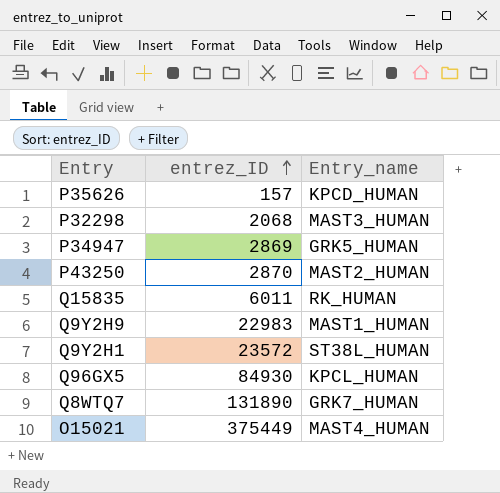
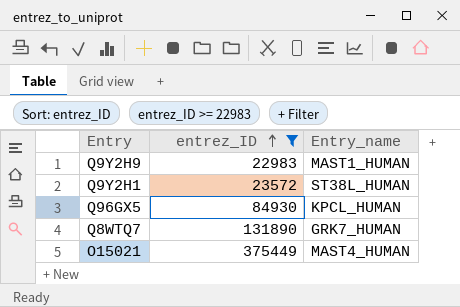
filter: none -> entrez_ID >= 22983

